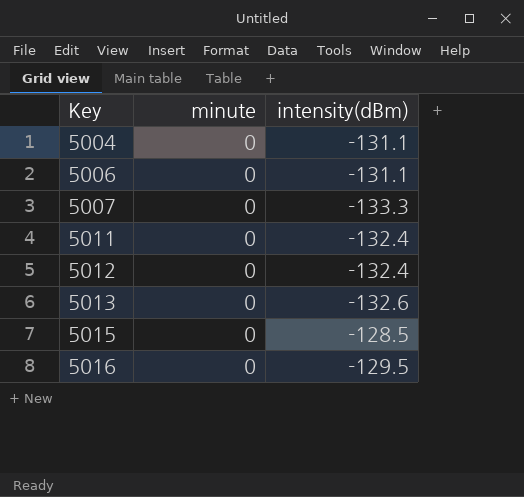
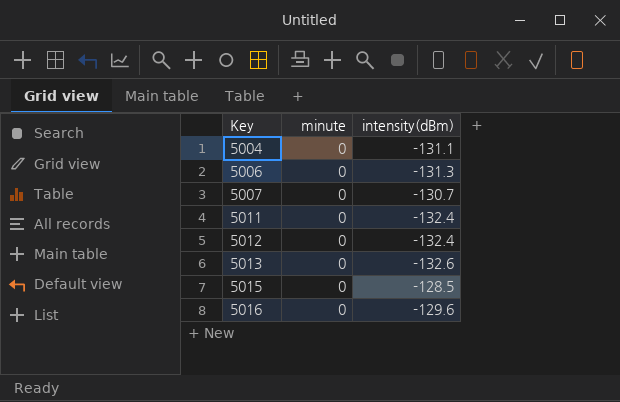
5006 | intensity(dBm): -131.1 -> -131.3
5007 | intensity(dBm): -133.3 -> -130.7
5016 | intensity(dBm): -129.5 -> -129.6

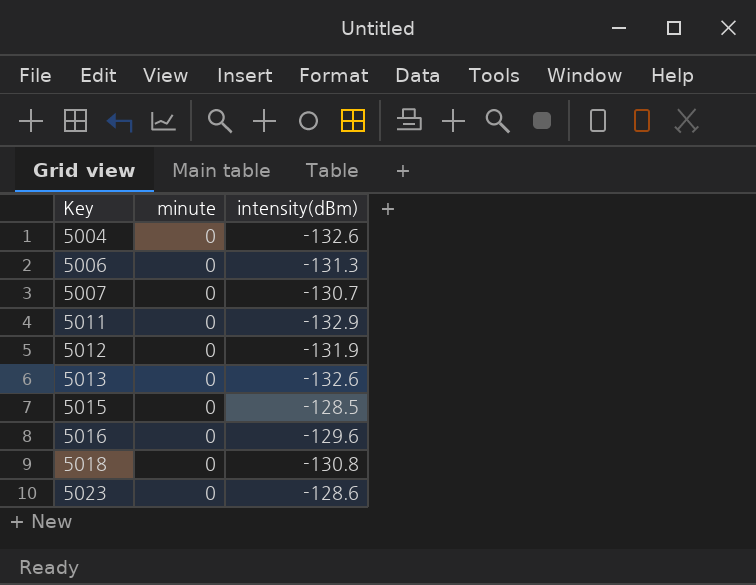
5004 | intensity(dBm): -131.1 -> -132.6
5011 | intensity(dBm): -132.4 -> -132.9
5012 | intensity(dBm): -132.4 -> -131.9
row 5018: none -> 0 | -130.8
row 5023: none -> 0 | -128.6

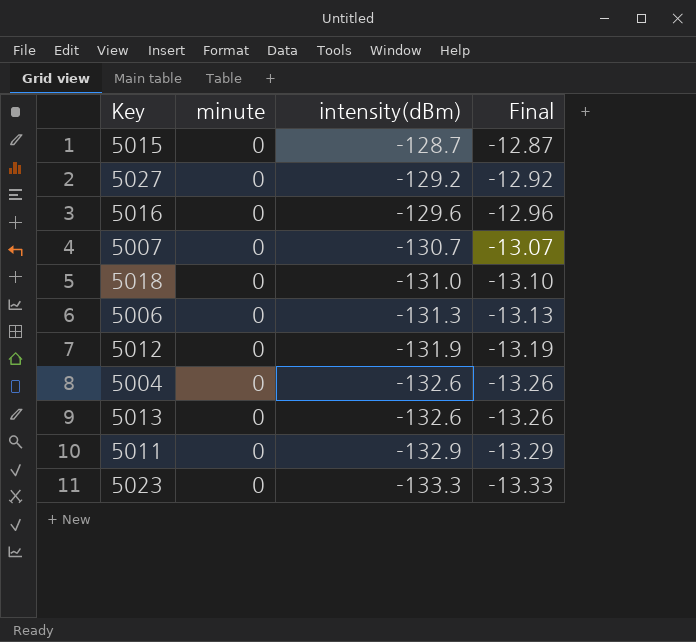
row order: Key ascending -> intensity(dBm) descending
column Final | formula: none -> [intensity(dBm)] * 0.1
5015 | intensity(dBm): -128.5 -> -128.7
row 5027: none -> 0 | -129.2 | -12.92
5018 | intensity(dBm): -130.8 -> -131.0
5023 | intensity(dBm): -128.6 -> -133.3

